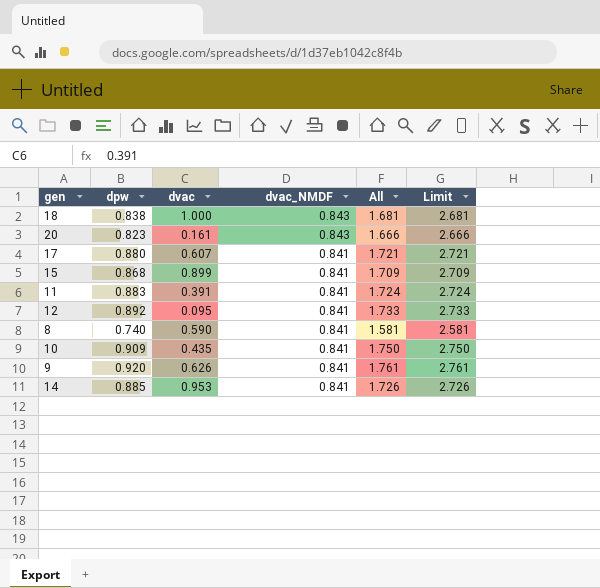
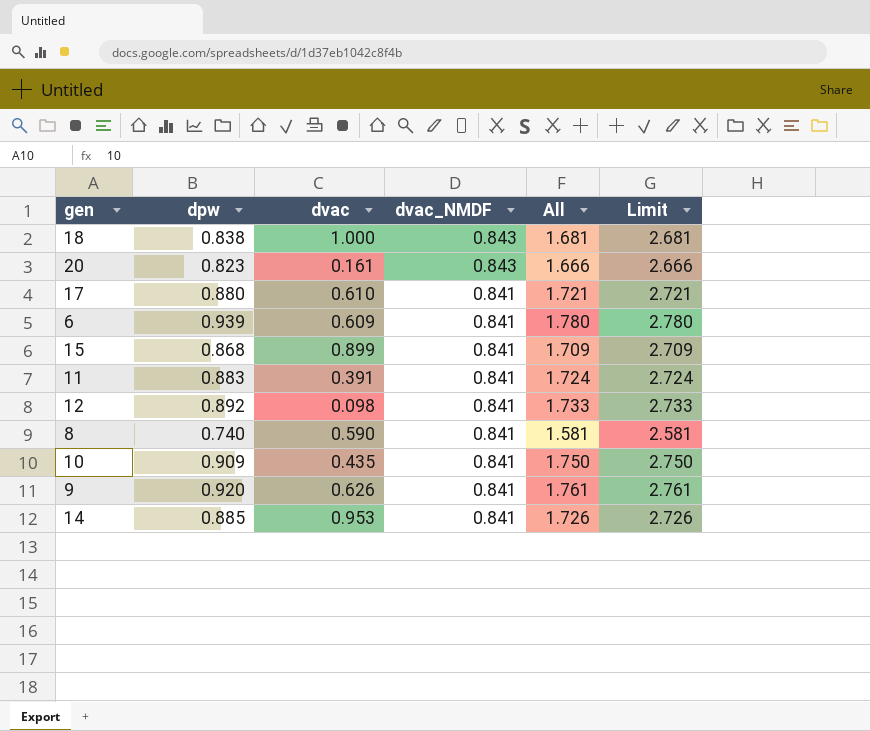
17 | dvac: 0.607 -> 0.610
row 6: none -> 0.939 | 0.609 | 0.841 | 1.780 | 2.780
12 | dvac: 0.095 -> 0.098

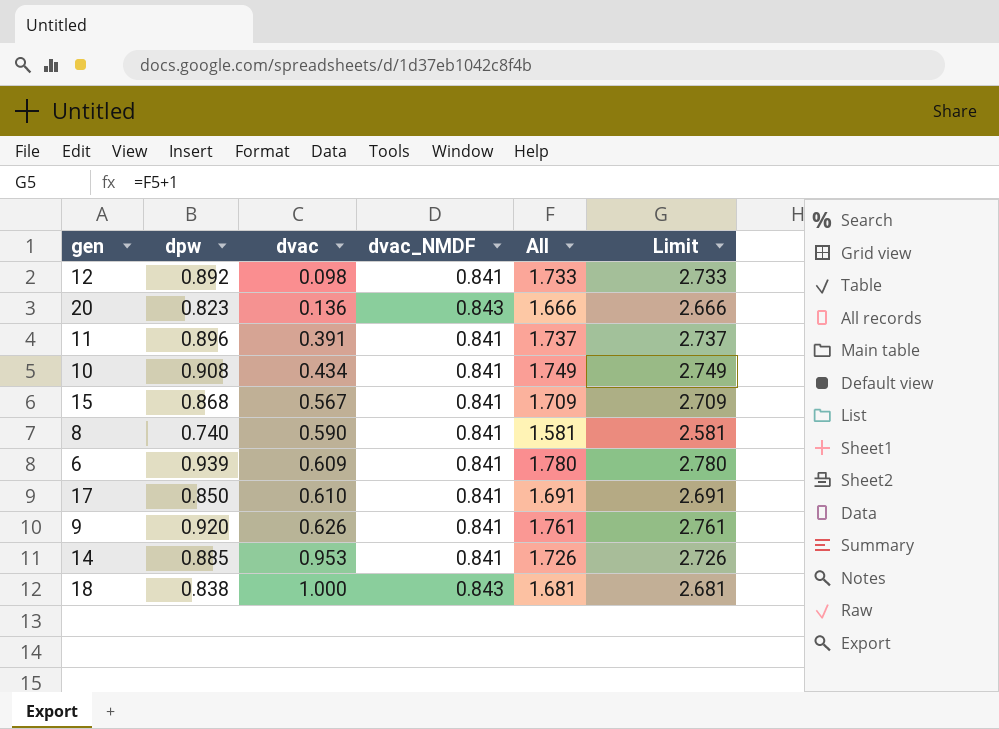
row order: dvac_NMDF descending -> dvac ascending
20 | dvac: 0.161 -> 0.136
11 | dpw: 0.883 -> 0.896
11 | All: 1.724 -> 1.737
11 | Limit: 2.724 -> 2.737
10 | dpw: 0.909 -> 0.908
10 | dvac: 0.435 -> 0.434
10 | All: 1.750 -> 1.749
10 | Limit: 2.750 -> 2.749
15 | dvac: 0.899 -> 0.567
17 | dpw: 0.880 -> 0.850
17 | All: 1.721 -> 1.691
17 | Limit: 2.721 -> 2.691

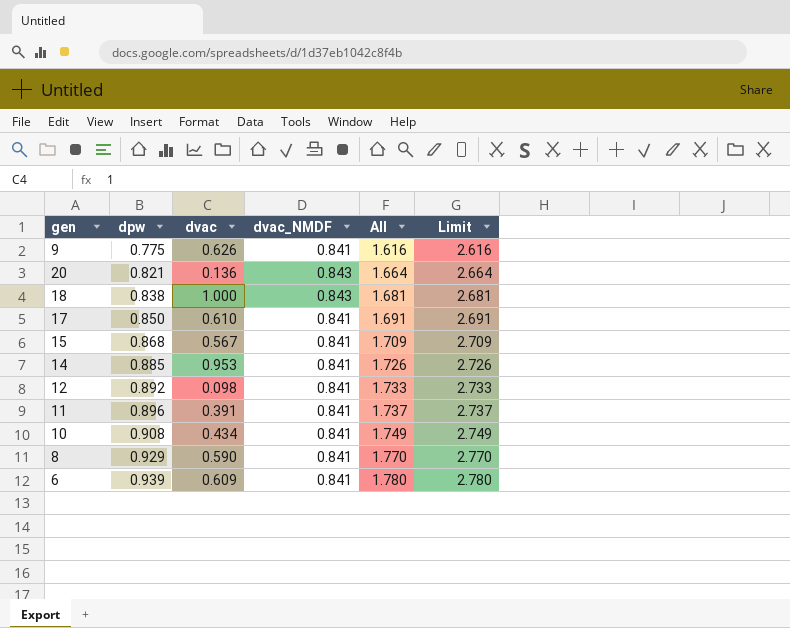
row order: dvac ascending -> dpw ascending
9 | dpw: 0.920 -> 0.775
9 | All: 1.761 -> 1.616
9 | Limit: 2.761 -> 2.616
20 | dpw: 0.823 -> 0.821
20 | All: 1.666 -> 1.664
20 | Limit: 2.666 -> 2.664
8 | dpw: 0.740 -> 0.929
8 | All: 1.581 -> 1.770
8 | Limit: 2.581 -> 2.770

